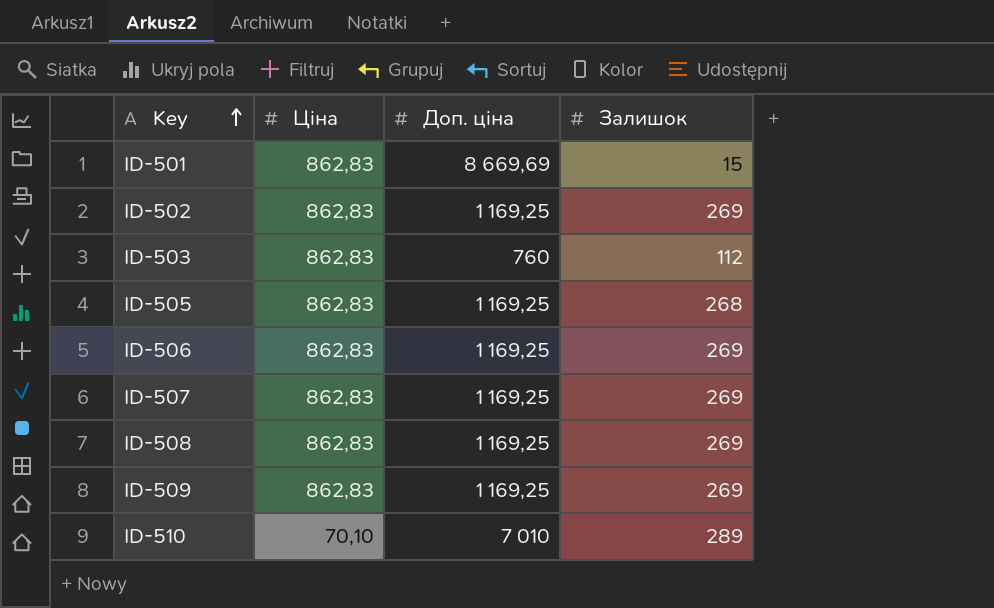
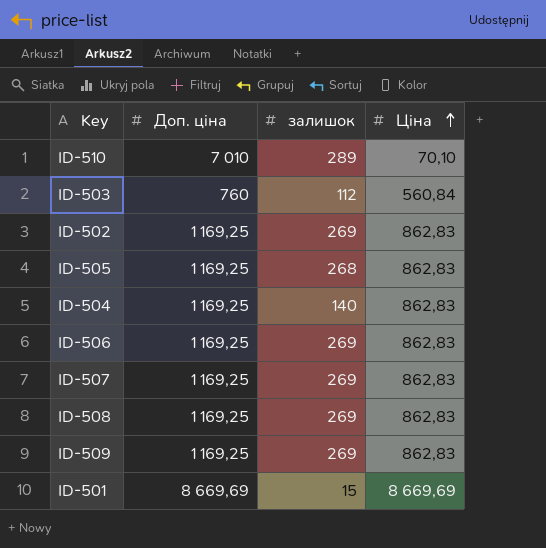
row order: Key ascending -> Ціна ascending
column name: Залишок -> залишок
column Ціна | position: 2 -> 4
ID-503 | Ціна: 862,83 -> 560,84
row ID-504: none -> 1 169,25 | 140 | 862,83
ID-501 | Ціна: 862,83 -> 8 669,69

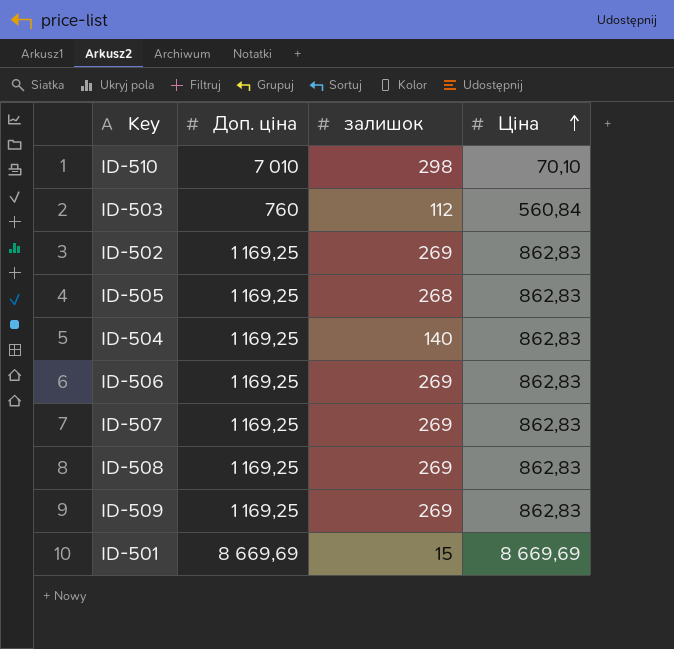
ID-510 | залишок: 289 -> 298

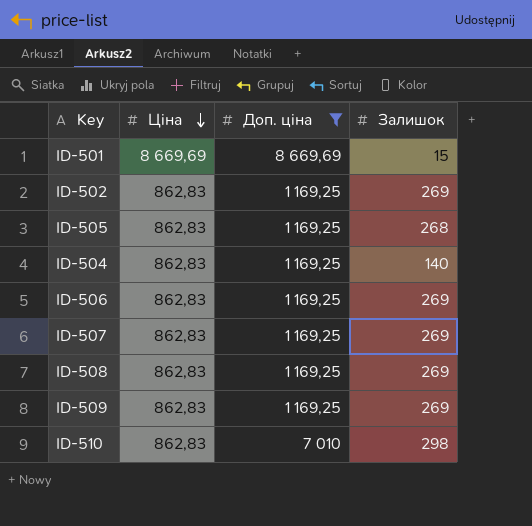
filter: none -> Доп. ціна != 760
row order: Ціна ascending -> Ціна descending
column Ціна | position: 4 -> 2
column name: залишок -> Залишок
ID-510 | Ціна: 70,10 -> 862,83

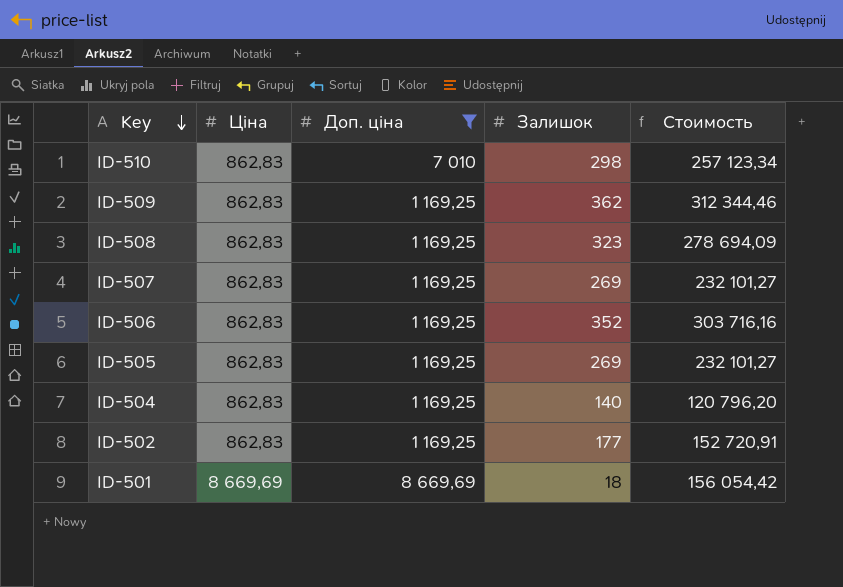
row order: Ціна descending -> Key descending
column Стоимость | formula: none -> [Ціна] * [Залишок]
ID-509 | Залишок: 269 -> 362
ID-508 | Залишок: 269 -> 323
ID-506 | Залишок: 269 -> 352
ID-505 | Залишок: 268 -> 269
ID-502 | Залишок: 269 -> 177
ID-501 | Залишок: 15 -> 18

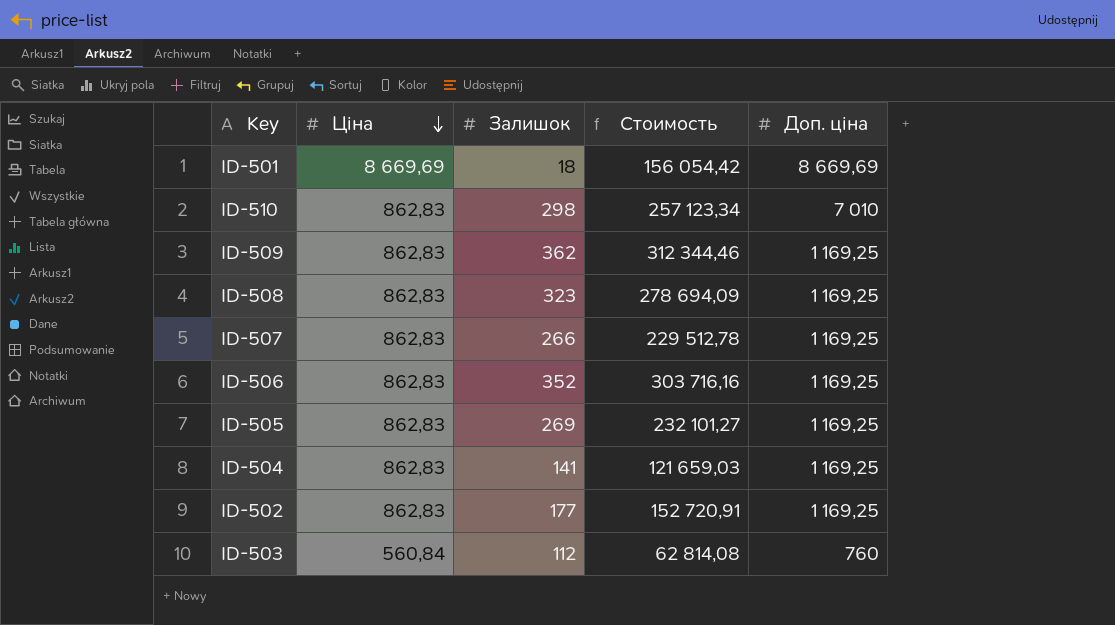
filter: Доп. ціна != 760 -> none
row order: Key descending -> Ціна descending
column Доп. ціна | position: 3 -> 5
ID-507 | Залишок: 269 -> 266
ID-507 | Стоимость: 232 101,27 -> 229 512,78
ID-504 | Залишок: 140 -> 141
ID-504 | Стоимость: 120 796,20 -> 121 659,03

